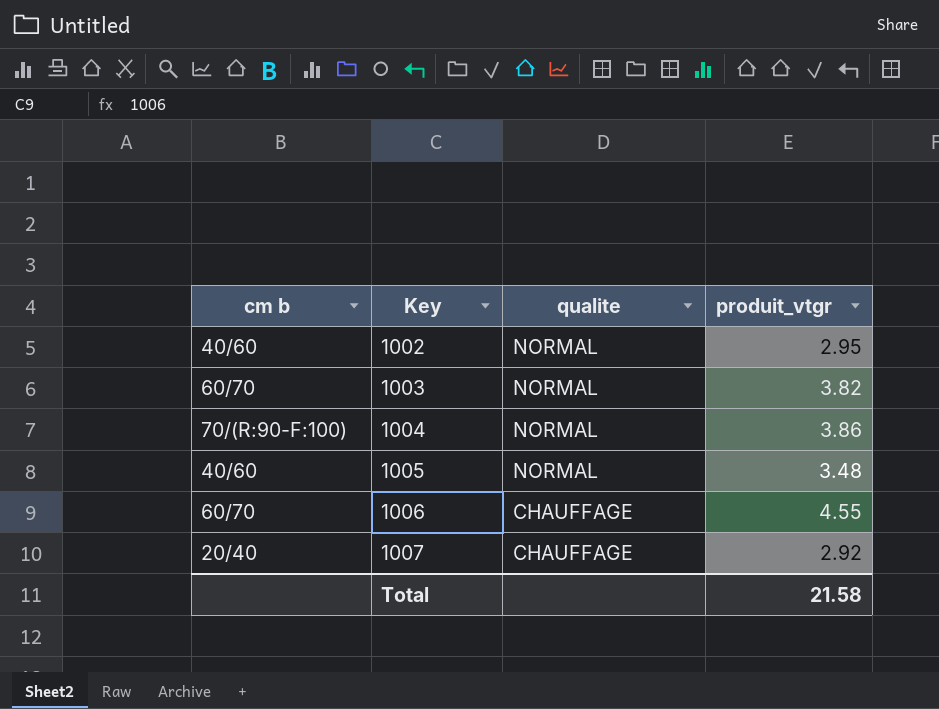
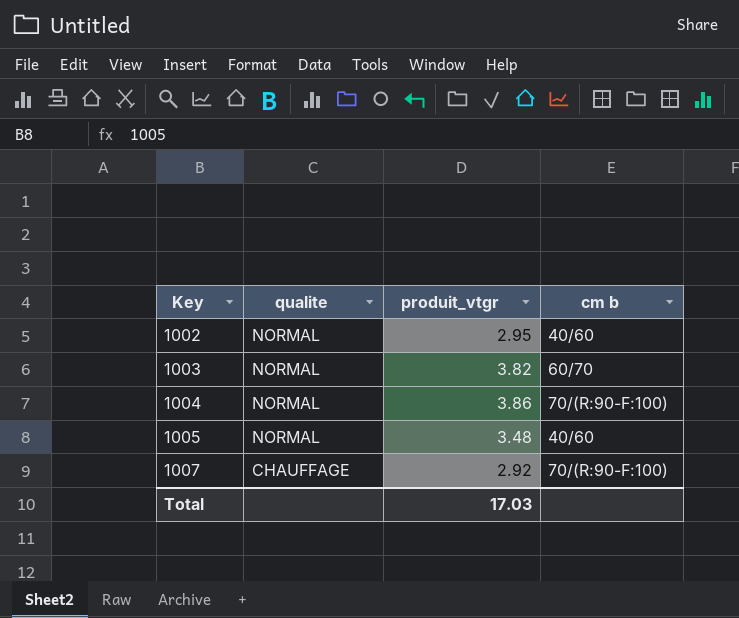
column cm b | position: 1 -> 4
row 1006: 60/70 | CHAUFFAGE | 4.55 -> none
1007 | cm b: 20/40 -> 70/(R:90-F:100)
Total | produit_vtgr: 21.58 -> 17.03

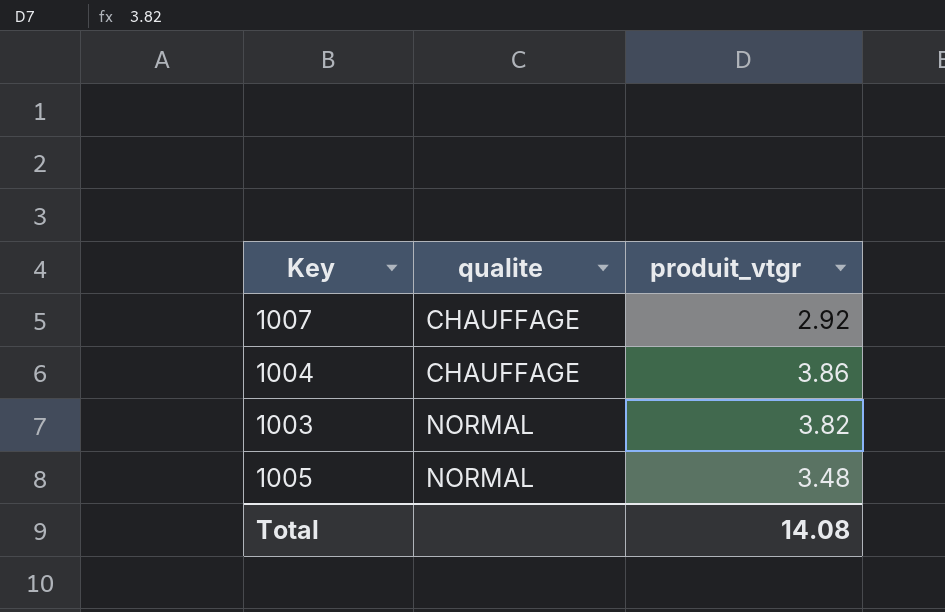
row order: Key ascending -> qualite ascending
column cm b | position: 4 -> none
row 1002: NORMAL | 2.95 | 40/60 -> none
1004 | qualite: NORMAL -> CHAUFFAGE
Total | produit_vtgr: 17.03 -> 14.08

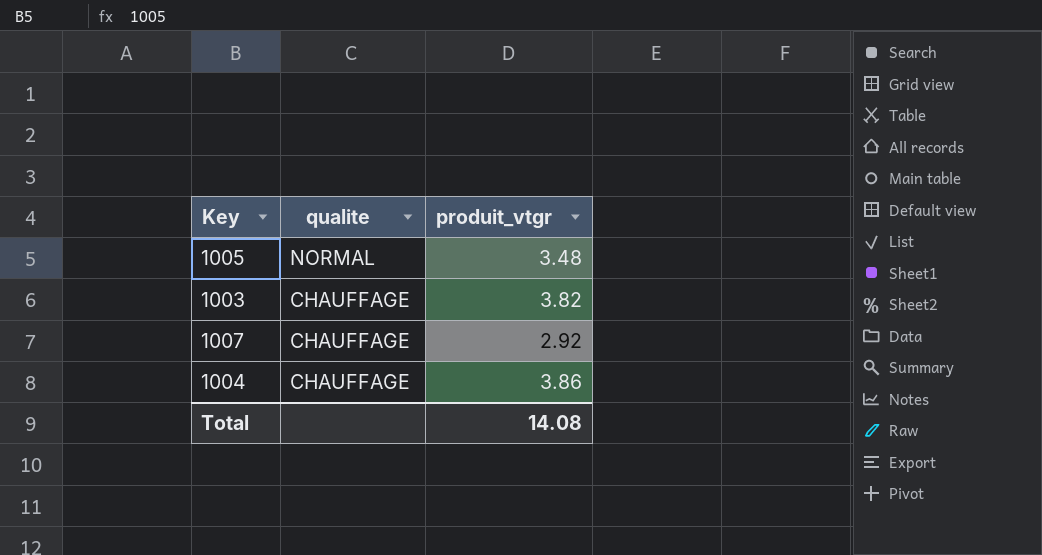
row order: qualite ascending -> qualite descending
1003 | qualite: NORMAL -> CHAUFFAGE

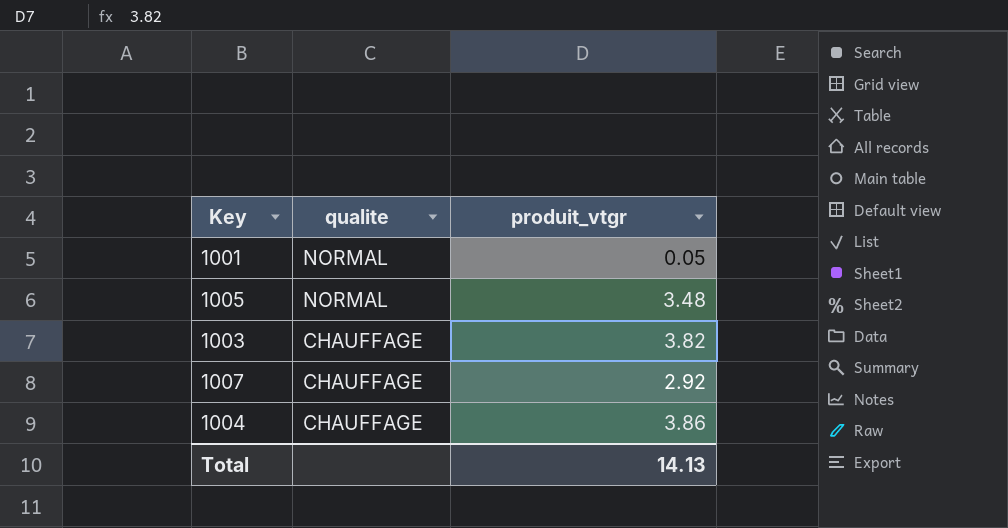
row 1001: none -> NORMAL | 0.05
Total | produit_vtgr: 14.08 -> 14.13

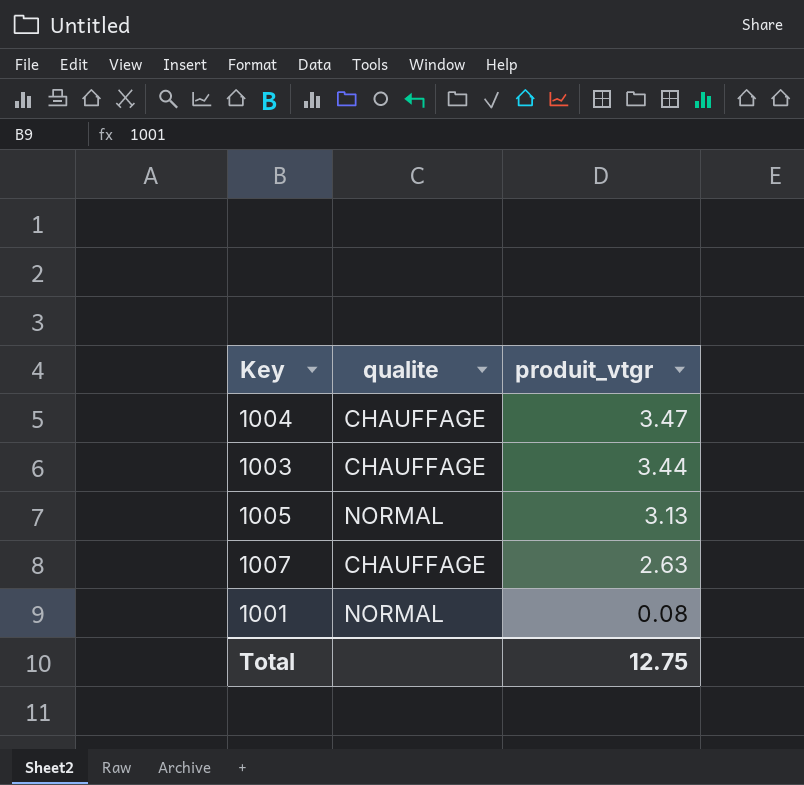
row order: qualite descending -> produit_vtgr descending
1004 | produit_vtgr: 3.86 -> 3.47
1003 | produit_vtgr: 3.82 -> 3.44
1005 | produit_vtgr: 3.48 -> 3.13
1007 | produit_vtgr: 2.92 -> 2.63
1001 | produit_vtgr: 0.05 -> 0.08
Total | produit_vtgr: 14.13 -> 12.75

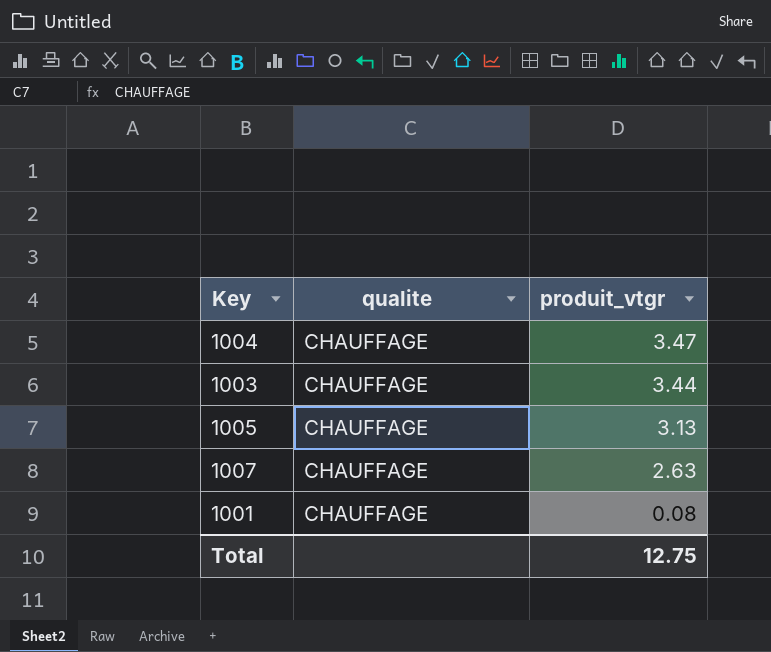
1005 | qualite: NORMAL -> CHAUFFAGE
1001 | qualite: NORMAL -> CHAUFFAGE

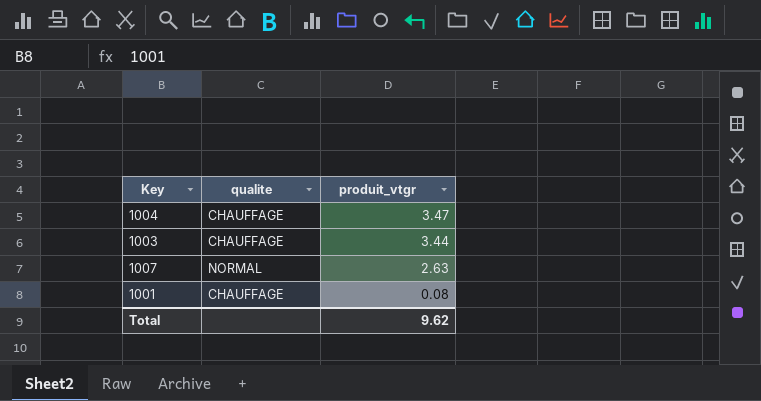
row 1005: CHAUFFAGE | 3.13 -> none
1007 | qualite: CHAUFFAGE -> NORMAL
Total | produit_vtgr: 12.75 -> 9.62

